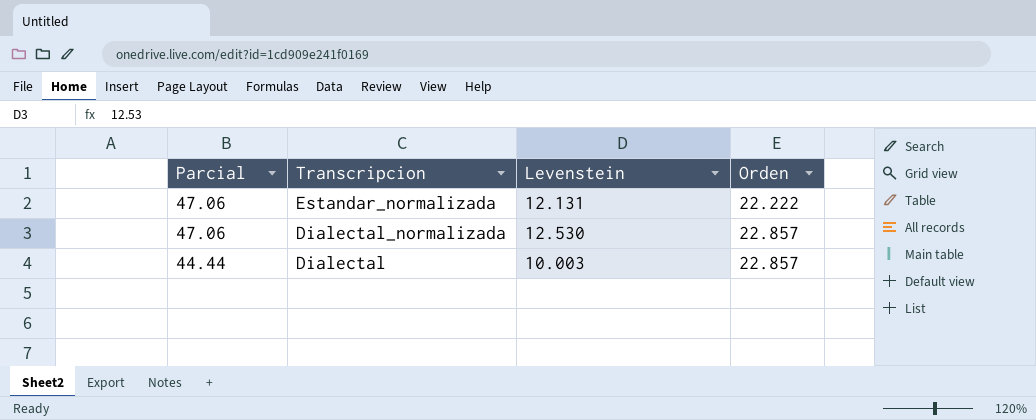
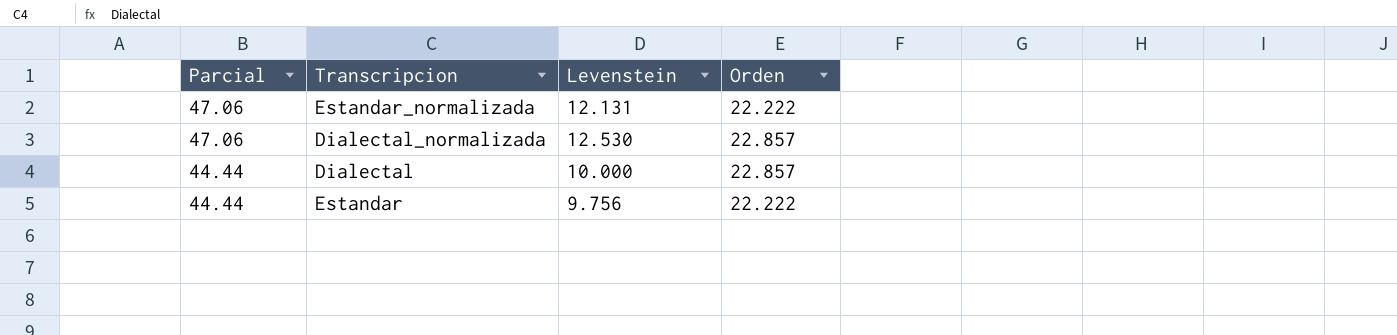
Dialectal | Levenstein: 10.003 -> 10.000
row Estandar: none -> 44.44 | 9.756 | 22.222

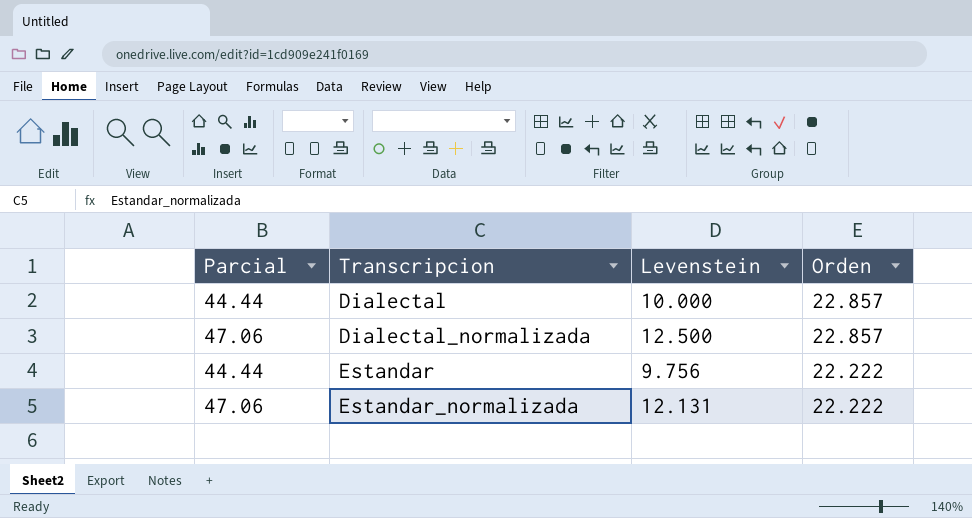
row order: Parcial descending -> Transcripcion ascending
Dialectal_normalizada | Levenstein: 12.530 -> 12.500

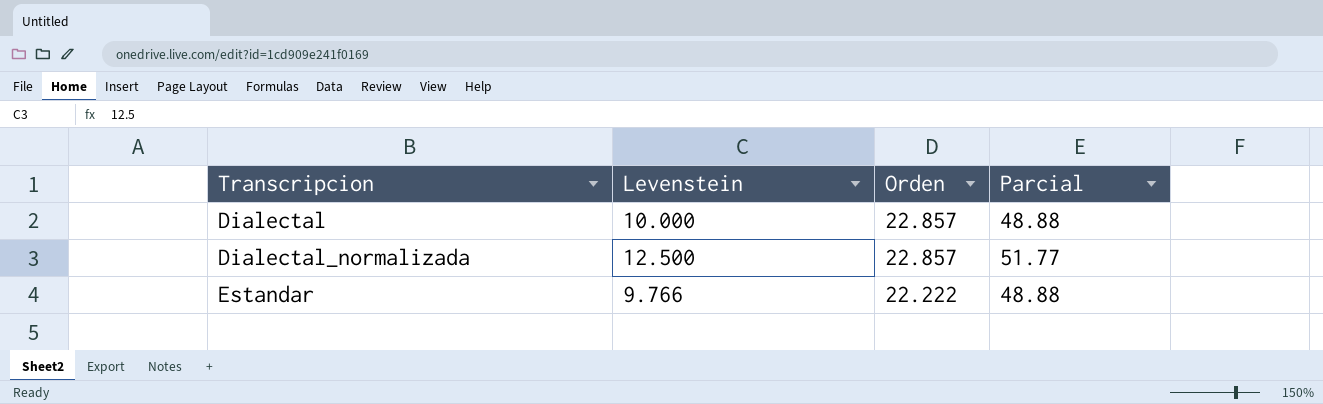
column Parcial | position: 1 -> 4
row Estandar_normalizada: 47.06 | 12.131 | 22.222 -> none
Dialectal | Parcial: 44.44 -> 48.88
Dialectal_normalizada | Parcial: 47.06 -> 51.77
Estandar | Levenstein: 9.756 -> 9.766
Estandar | Parcial: 44.44 -> 48.88

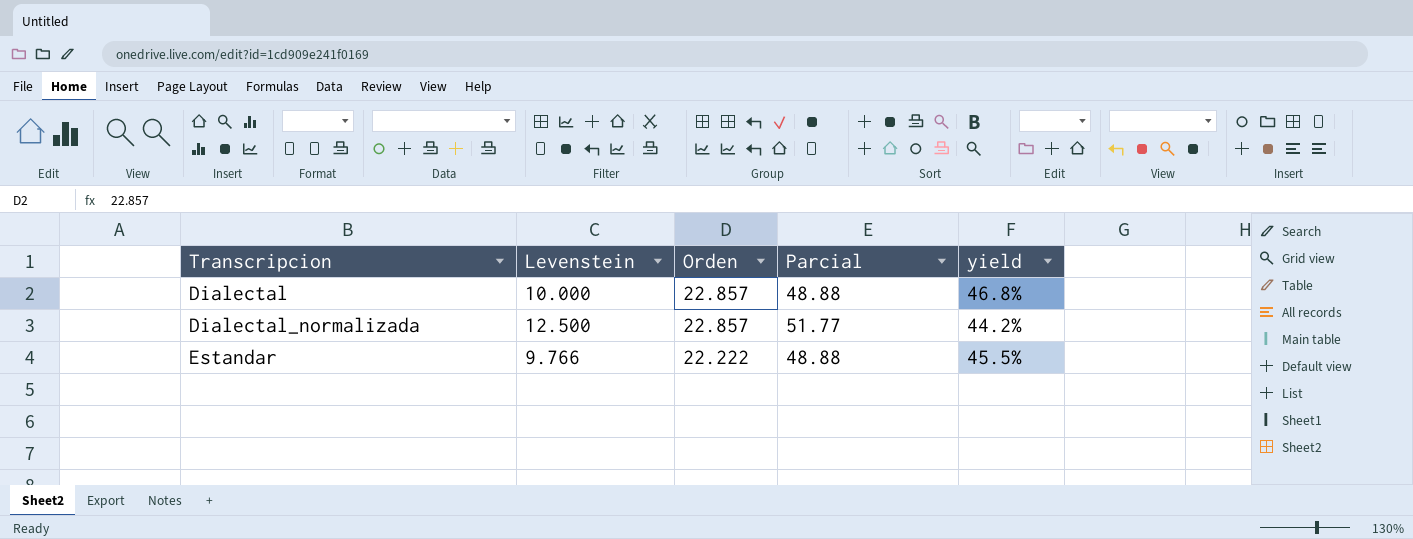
column yield | formula: none -> [Orden] / [Parcial]

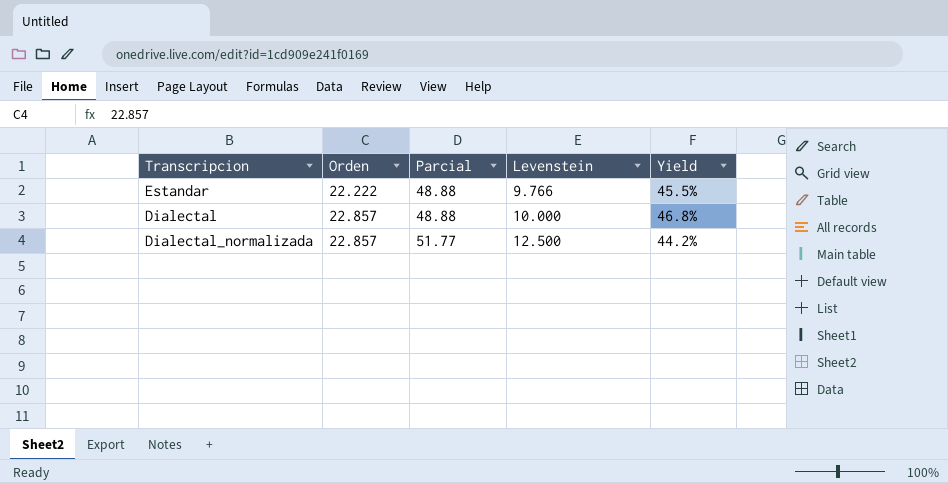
row order: Transcripcion ascending -> Orden ascending
column Levenstein | position: 2 -> 4
column name: yield -> Yield

